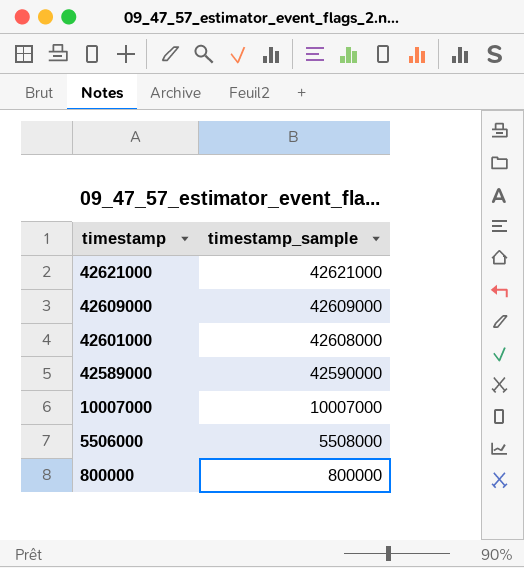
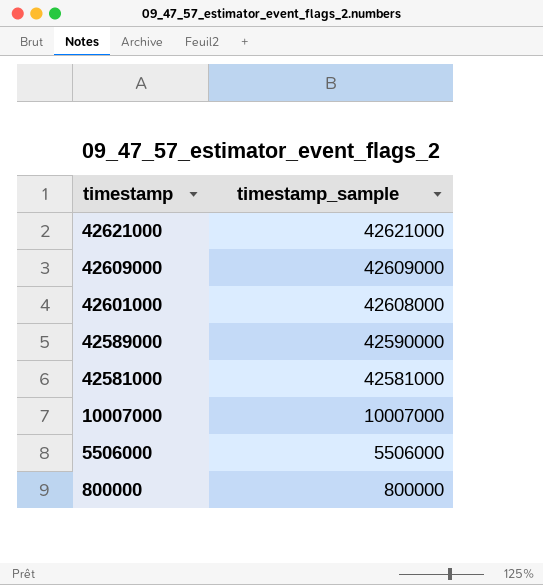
row 42581000: none -> 42581000
5506000 | timestamp_sample: 5508000 -> 5506000

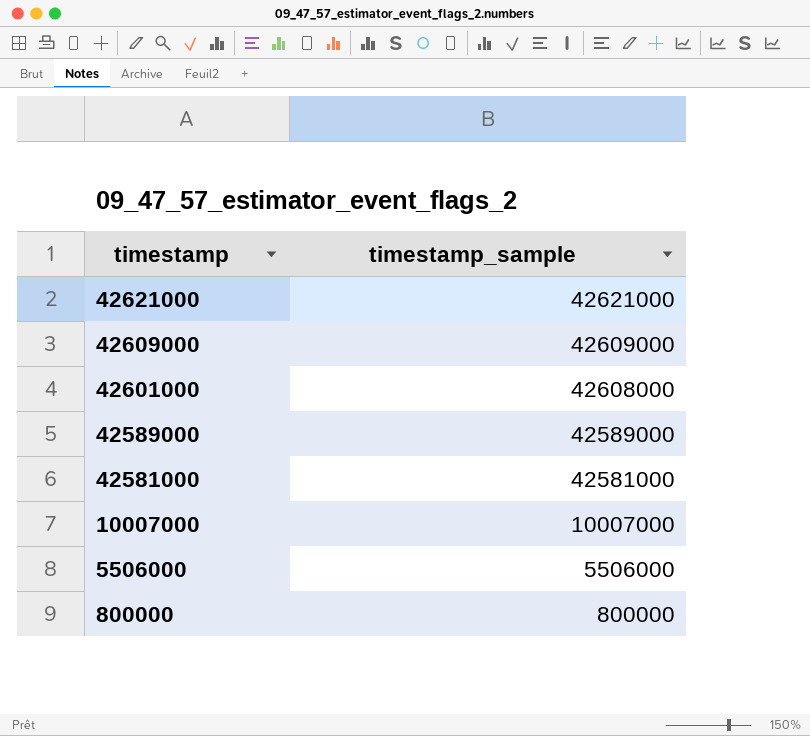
42589000 | timestamp_sample: 42590000 -> 42589000

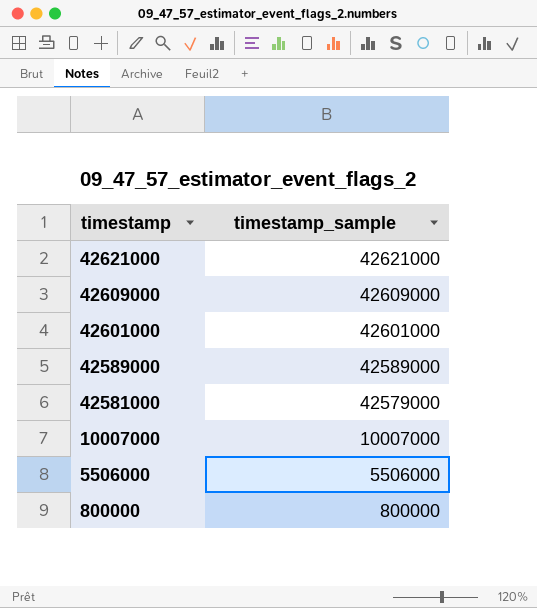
42601000 | timestamp_sample: 42608000 -> 42601000
42581000 | timestamp_sample: 42581000 -> 42579000

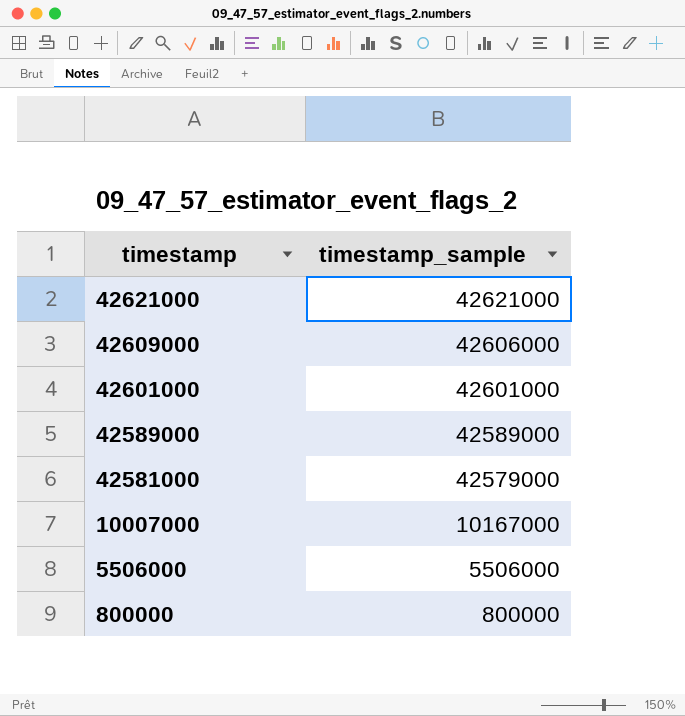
42609000 | timestamp_sample: 42609000 -> 42606000
10007000 | timestamp_sample: 10007000 -> 10167000

